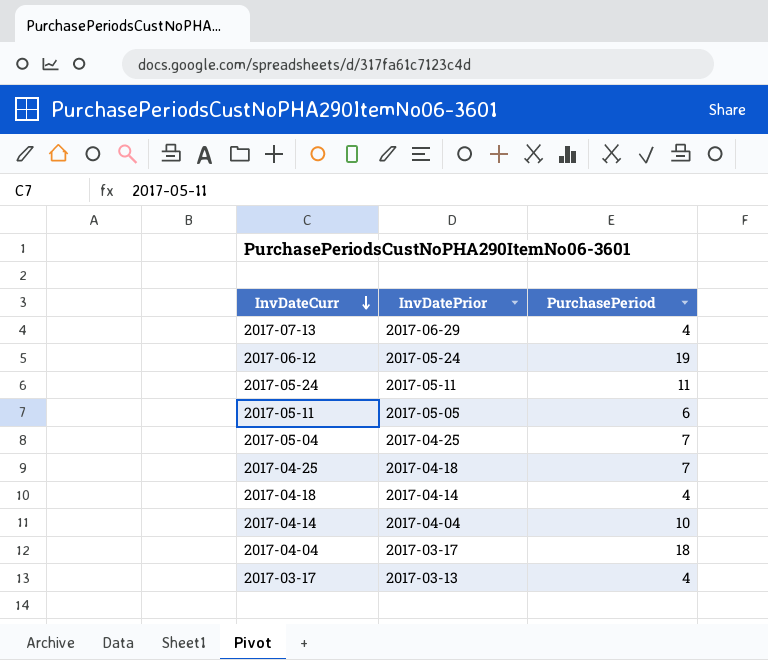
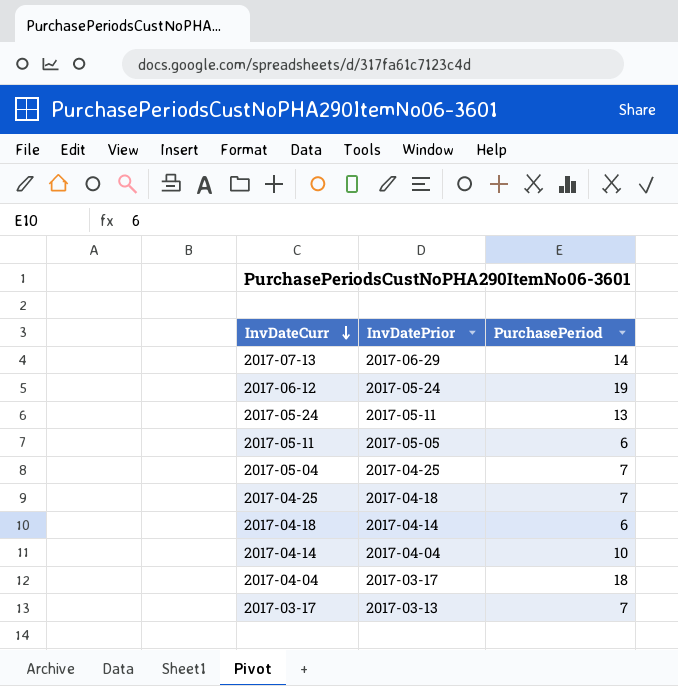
2017-07-13 | PurchasePeriod: 4 -> 14
2017-05-24 | PurchasePeriod: 11 -> 13
2017-04-18 | PurchasePeriod: 4 -> 6
2017-03-17 | PurchasePeriod: 4 -> 7

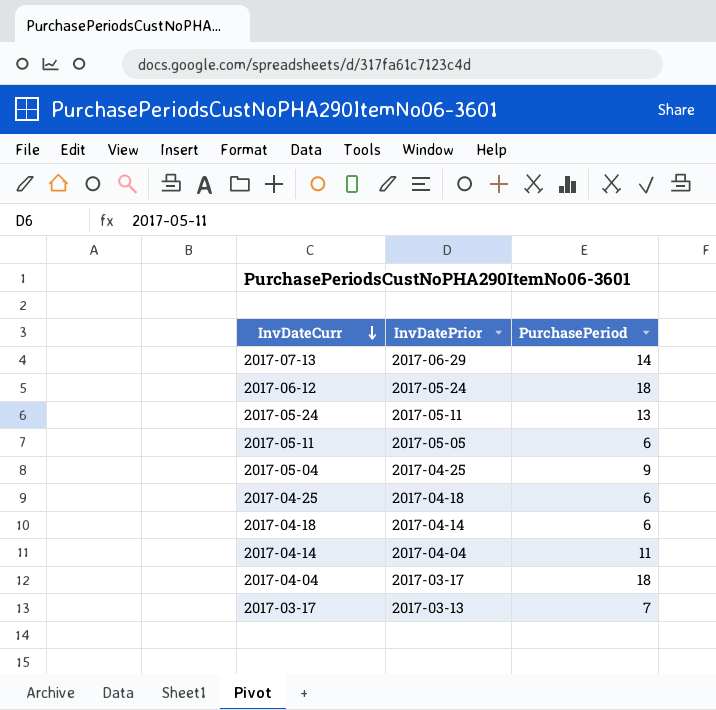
2017-06-12 | PurchasePeriod: 19 -> 18
2017-05-04 | PurchasePeriod: 7 -> 9
2017-04-25 | PurchasePeriod: 7 -> 6
2017-04-14 | PurchasePeriod: 10 -> 11

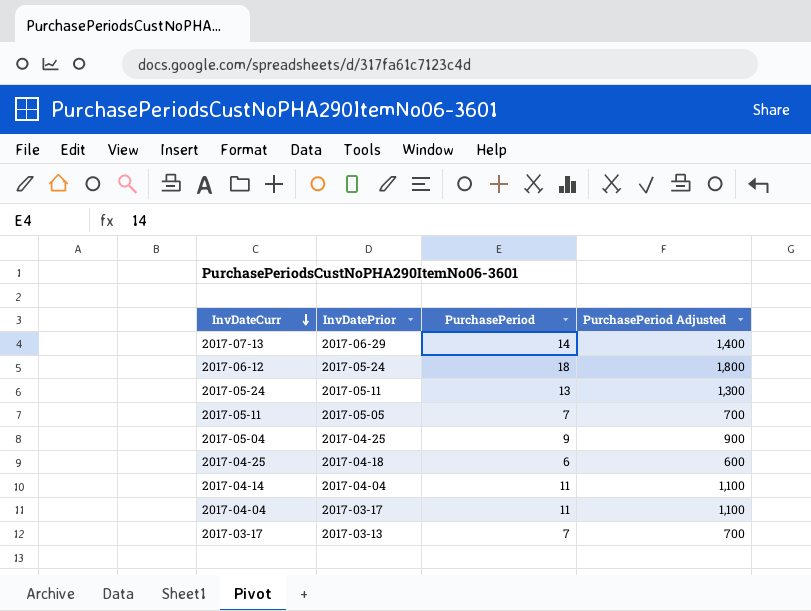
column PurchasePeriod Adjusted | formula: none -> [PurchasePeriod] * 100
row 2017-04-18: 2017-04-14 | 6 -> none
2017-05-11 | PurchasePeriod: 6 -> 7
2017-04-04 | PurchasePeriod: 18 -> 11

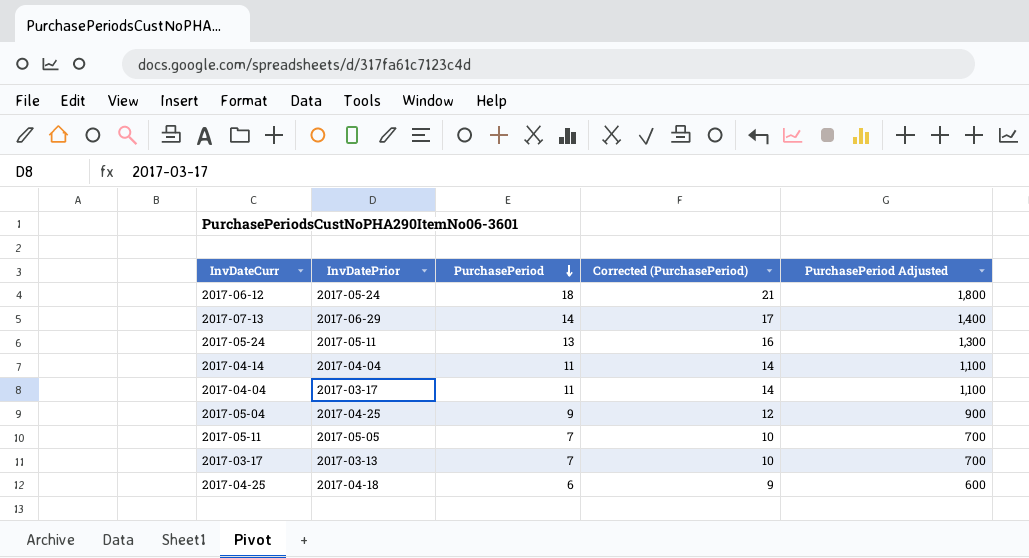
row order: InvDateCurr descending -> PurchasePeriod descending
column Corrected (PurchasePeriod) | formula: none -> [PurchasePeriod] + 3

